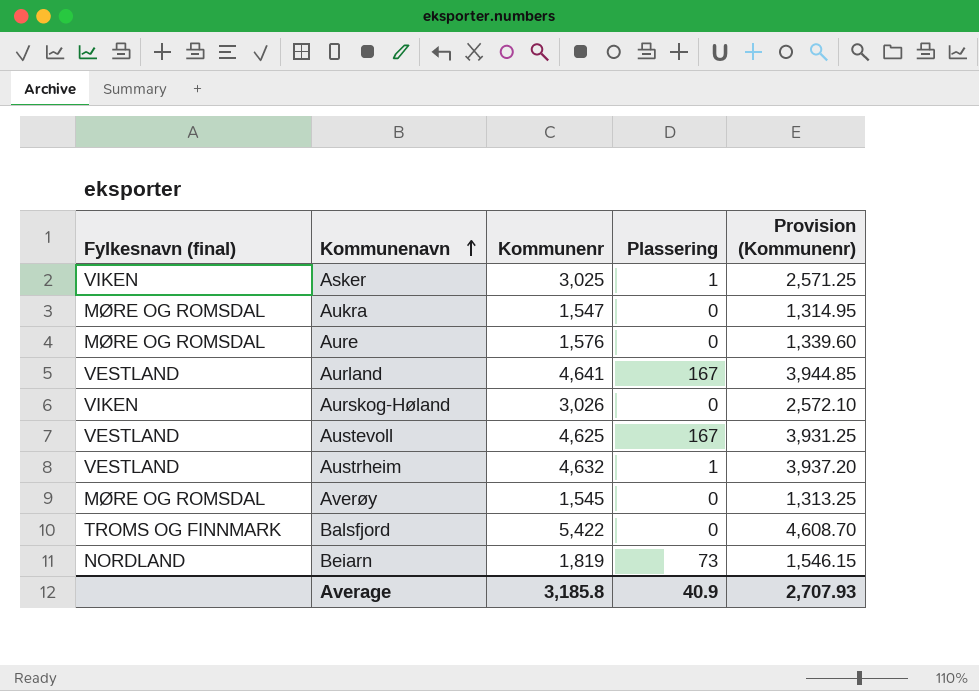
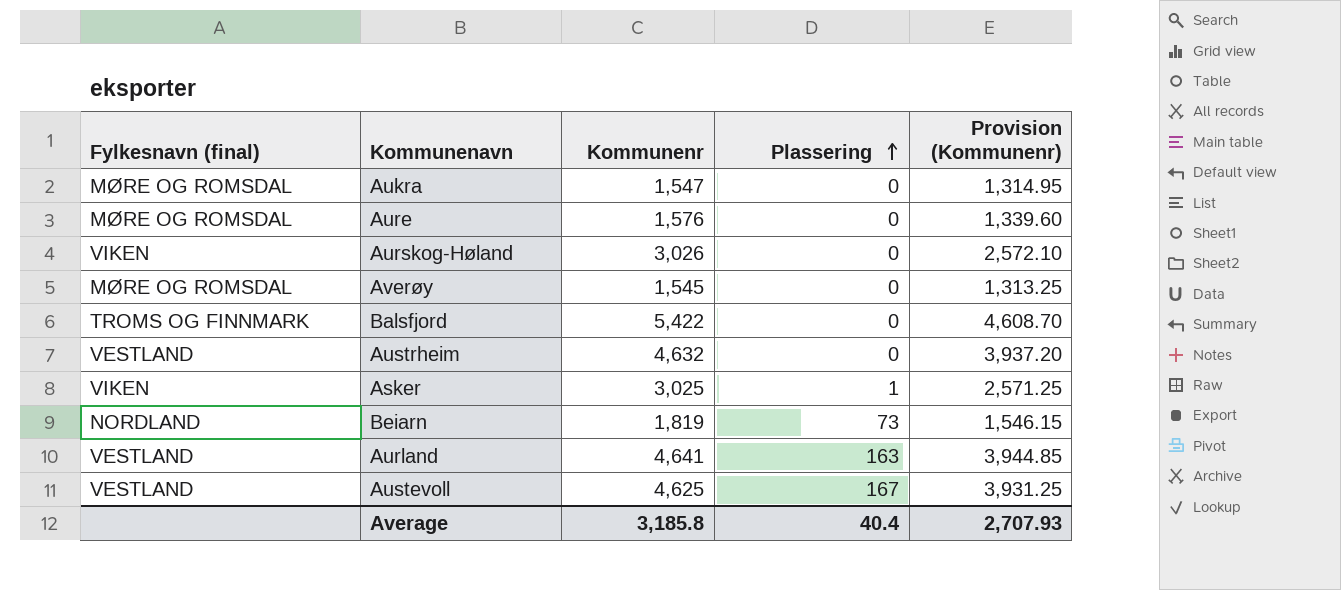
row order: Kommunenavn ascending -> Plassering ascending
Austrheim | Plassering: 1 -> 0
Aurland | Plassering: 167 -> 163
Average | Plassering: 40.9 -> 40.4

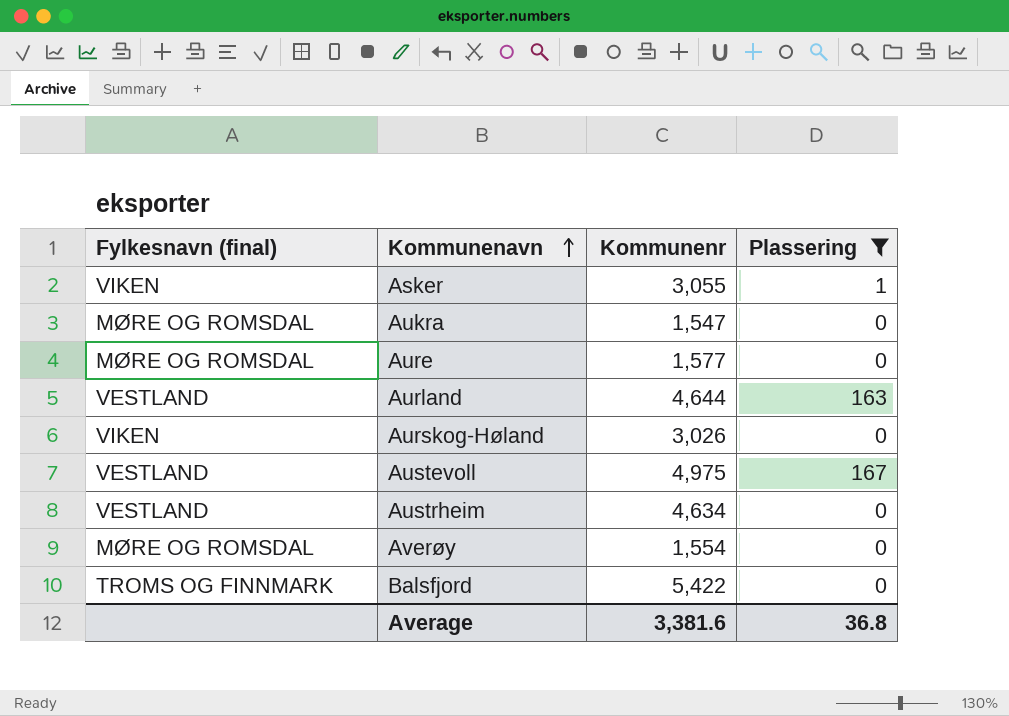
filter: none -> Plassering != 73
row order: Plassering ascending -> Kommunenavn ascending
column Provision (Kommunenr) | formula: [Kommunenr] * 0.85 -> none
Asker | Kommunenr: 3,025 -> 3,055
Aure | Kommunenr: 1,576 -> 1,577
Aurland | Kommunenr: 4,641 -> 4,644
Austevoll | Kommunenr: 4,625 -> 4,975
Austrheim | Kommunenr: 4,632 -> 4,634
Averøy | Kommunenr: 1,545 -> 1,554
Average | Kommunenr: 3,185.8 -> 3,381.6
Average | Plassering: 40.4 -> 36.8

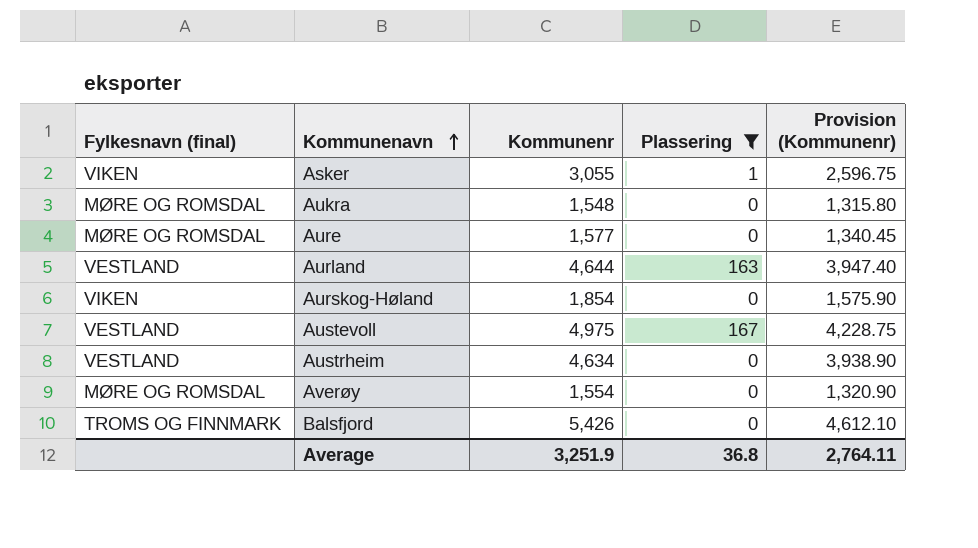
column Provision (Kommunenr) | formula: none -> [Kommunenr] * 0.85
Aukra | Kommunenr: 1,547 -> 1,548
Aurskog-Høland | Kommunenr: 3,026 -> 1,854
Balsfjord | Kommunenr: 5,422 -> 5,426
Average | Kommunenr: 3,381.6 -> 3,251.9

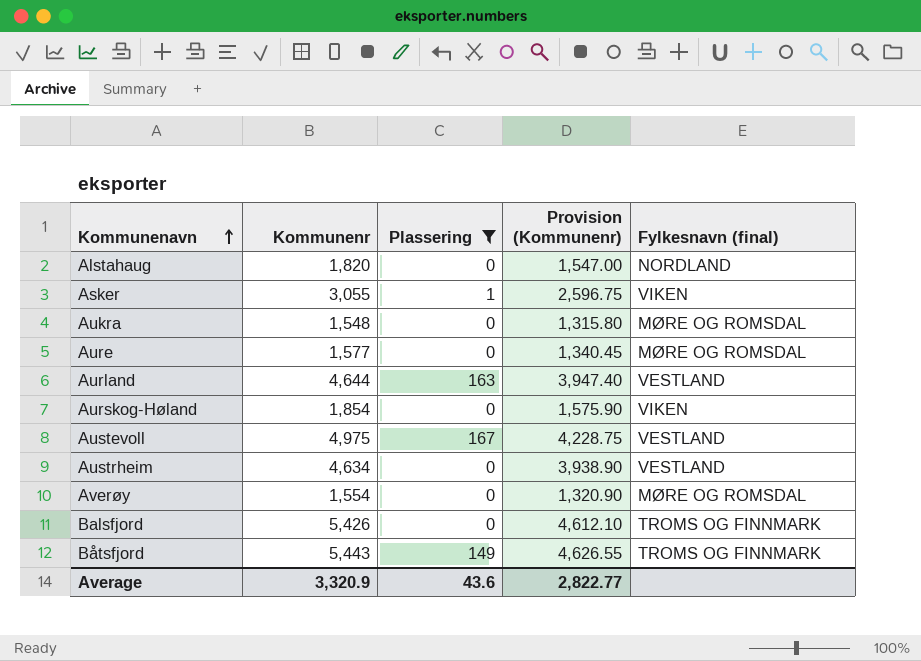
column Fylkesnavn (final) | position: 1 -> 5
row Alstahaug: none -> 1,820 | 0 | 1,547.00 | NORDLAND
row Båtsfjord: none -> 5,443 | 149 | 4,626.55 | TROMS OG FINNMARK
Average | Kommunenr: 3,251.9 -> 3,320.9
Average | Plassering: 36.8 -> 43.6
Average | Provision (Kommunenr): 2,764.11 -> 2,822.77

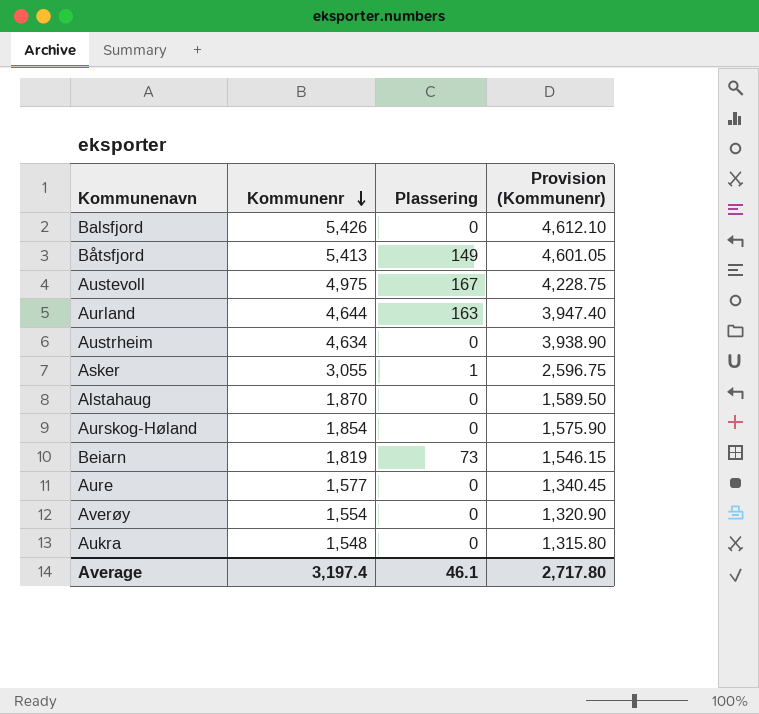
filter: Plassering != 73 -> none
row order: Kommunenavn ascending -> Kommunenr descending
column Fylkesnavn (final) | position: 5 -> none
Båtsfjord | Kommunenr: 5,443 -> 5,413
Båtsfjord | Provision (Kommunenr): 4,626.55 -> 4,601.05
Alstahaug | Kommunenr: 1,820 -> 1,870
Alstahaug | Provision (Kommunenr): 1,547.00 -> 1,589.50
Average | Kommunenr: 3,320.9 -> 3,197.4
Average | Plassering: 43.6 -> 46.1
Average | Provision (Kommunenr): 2,822.77 -> 2,717.80

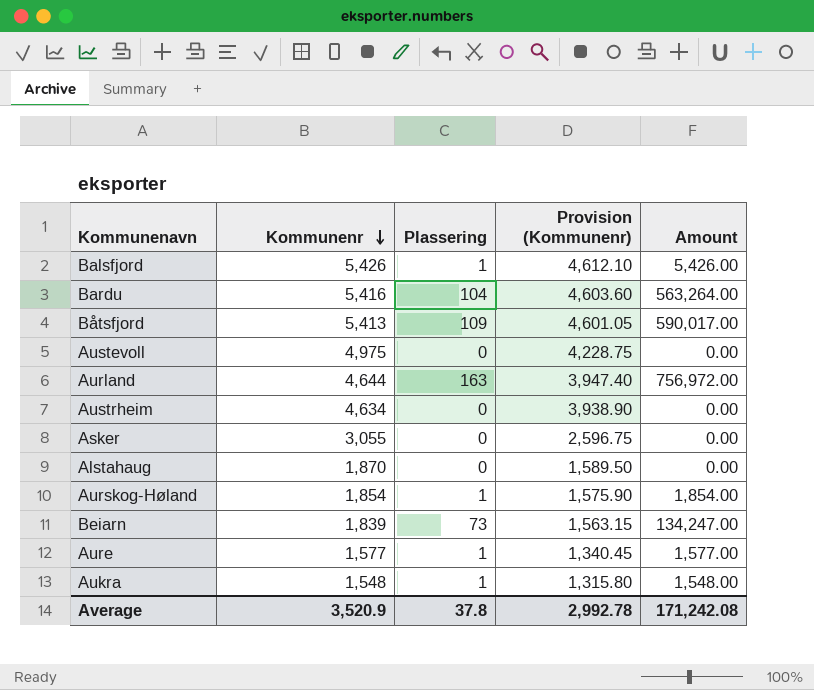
column Amount | formula: none -> [Kommunenr] * [Plassering]
row Averøy: 1,554 | 0 | 1,320.90 -> none
Balsfjord | Plassering: 0 -> 1
row Bardu: none -> 5,416 | 104 | 4,603.60 | 563,264.00
Båtsfjord | Plassering: 149 -> 109
Austevoll | Plassering: 167 -> 0
Asker | Plassering: 1 -> 0
Aurskog-Høland | Plassering: 0 -> 1
Beiarn | Kommunenr: 1,819 -> 1,839
Beiarn | Provision (Kommunenr): 1,546.15 -> 1,563.15
Aure | Plassering: 0 -> 1
Aukra | Plassering: 0 -> 1
Average | Kommunenr: 3,197.4 -> 3,520.9
Average | Plassering: 46.1 -> 37.8
Average | Provision (Kommunenr): 2,717.80 -> 2,992.78

